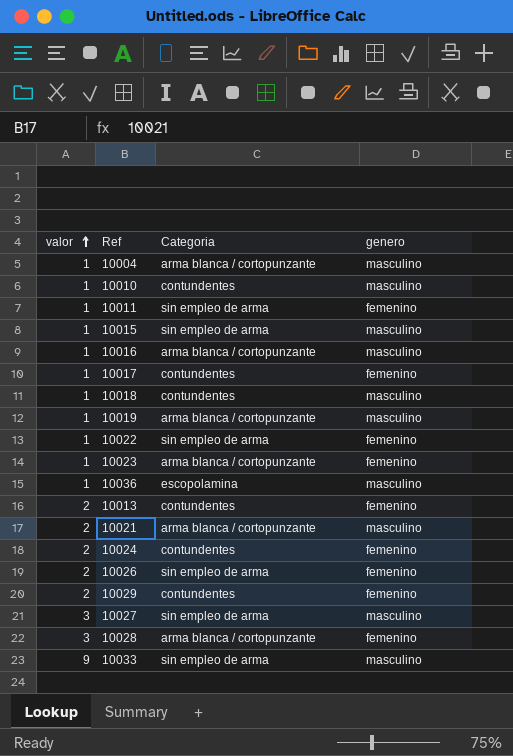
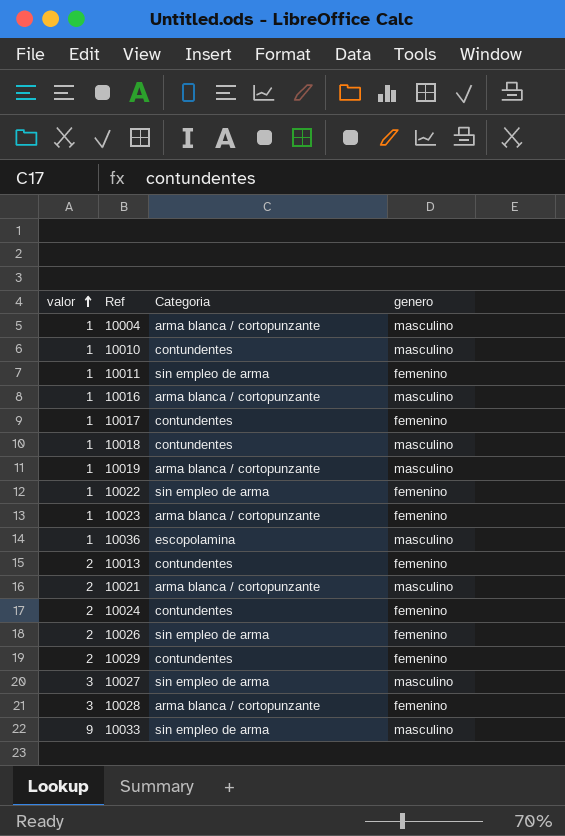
row 10015: 1 | sin empleo de arma | masculino -> none

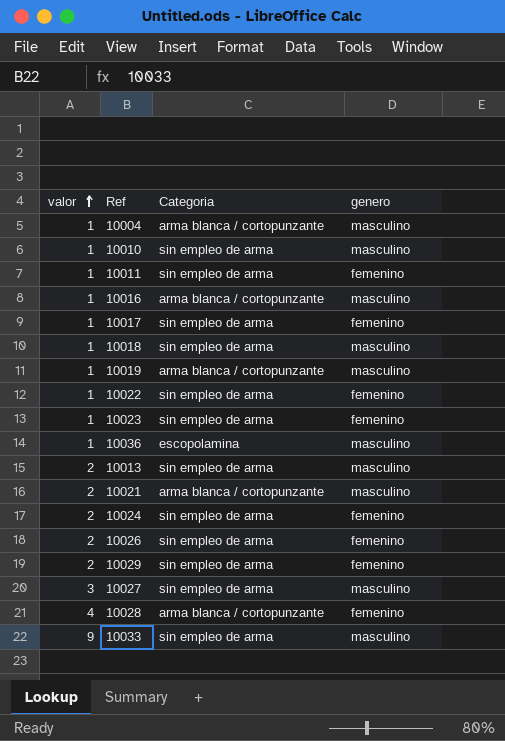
10010 | Categoria: contundentes -> sin empleo de arma
10017 | Categoria: contundentes -> sin empleo de arma
10018 | Categoria: contundentes -> sin empleo de arma
10023 | Categoria: arma blanca / cortopunzante -> sin empleo de arma
10013 | Categoria: contundentes -> sin empleo de arma
10013 | genero: femenino -> masculino
10024 | Categoria: contundentes -> sin empleo de arma
10029 | Categoria: contundentes -> sin empleo de arma
10028 | valor: 3 -> 4

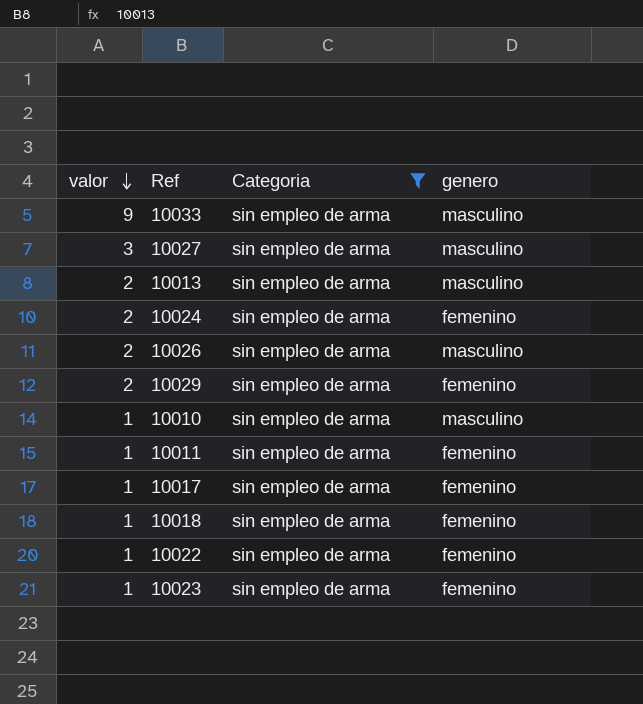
filter: none -> Categoria = sin empleo de arma
row order: valor ascending -> valor descending
10026 | genero: femenino -> masculino
10018 | genero: masculino -> femenino

